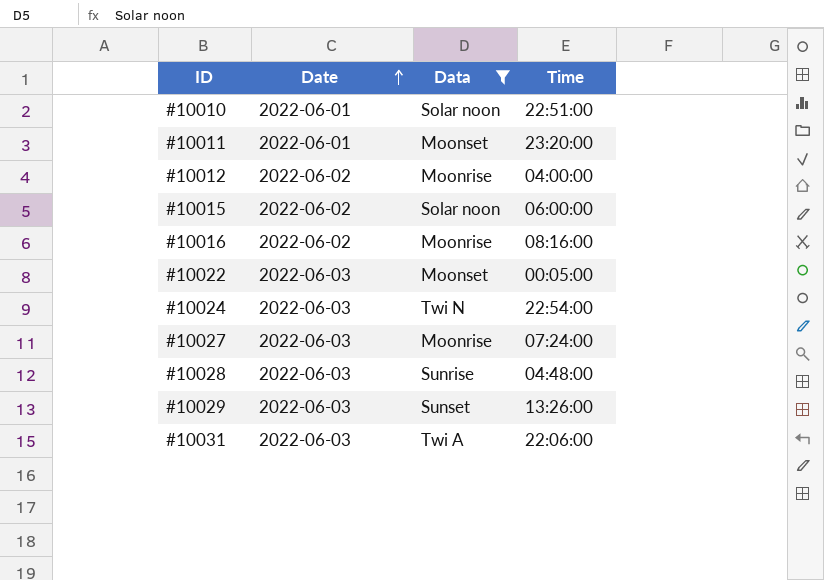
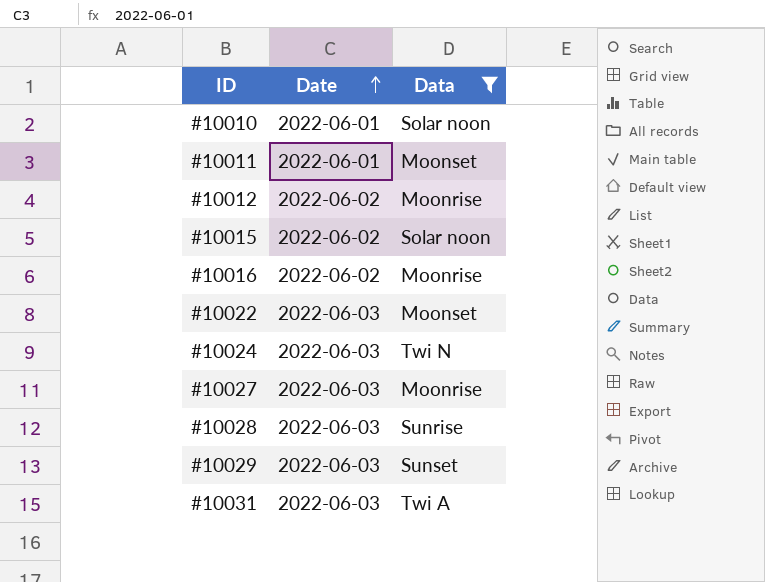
column Time | position: 4 -> none

